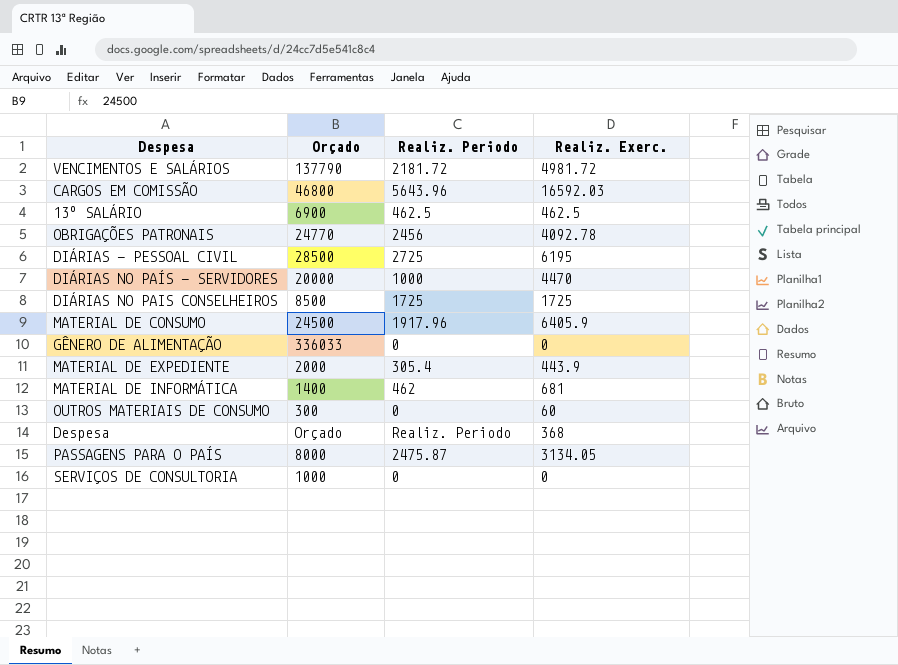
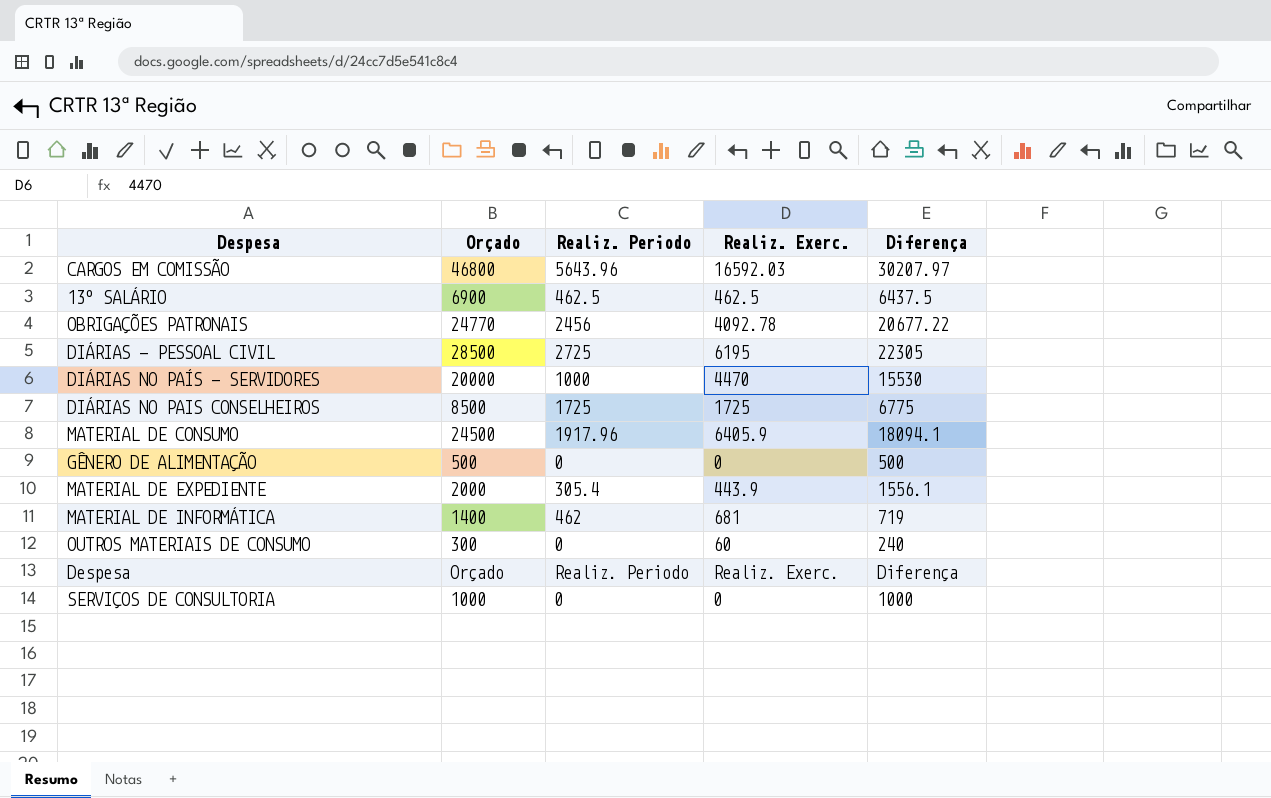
column Diferença | position: none -> 5
row VENCIMENTOS E SALÁRIOS: 137790 | 2181.72 | 4981.72 -> none
row PASSAGENS PARA O PAÍS: 8000 | 2475.87 | 3134.05 -> none
GÊNERO DE ALIMENTAÇÃO | Orçado: 336033 -> 500
Despesa | Realiz. Exerc.: 368 -> Realiz. Exerc.

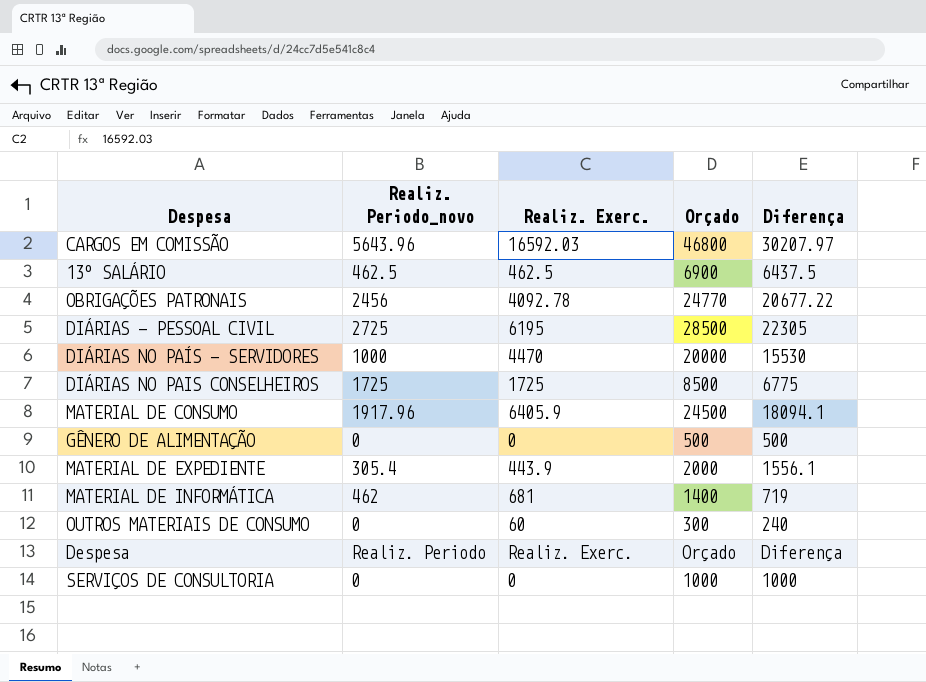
column name: Realiz. Periodo -> Realiz. Periodo_novo
column Orçado | position: 2 -> 4

